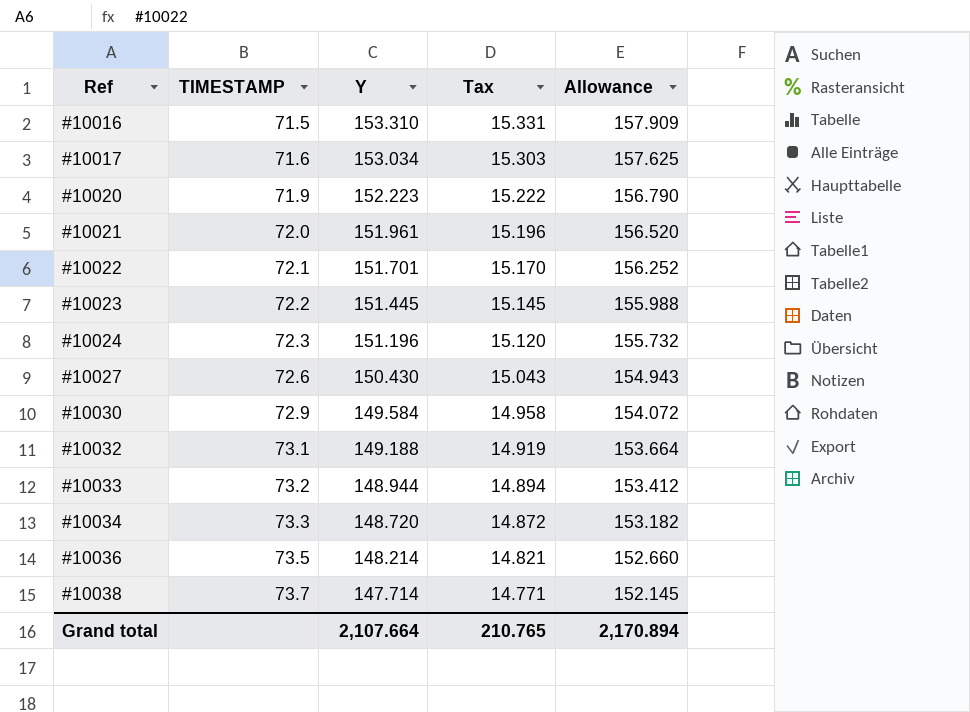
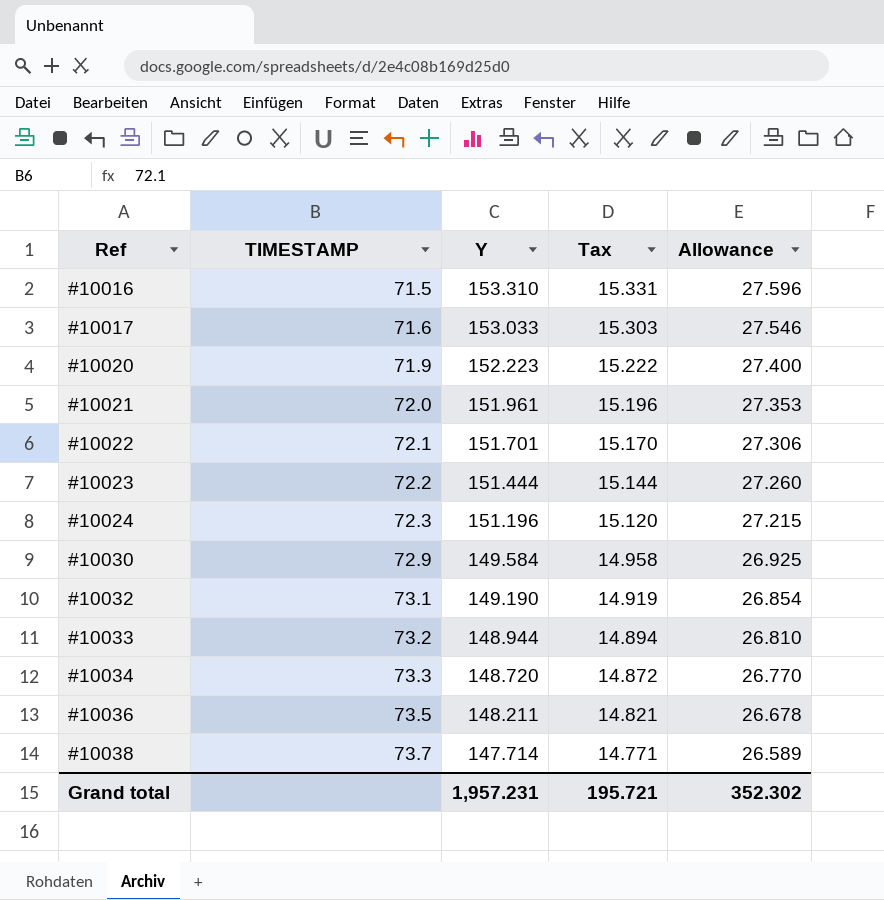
column Allowance | formula: [Y] * 1.03 -> [Y] * 0.18
row #10027: 72.6 | 150.430 | 15.043 | 154.943 -> none
#10017 | Y: 153.034 -> 153.033
#10023 | Y: 151.445 -> 151.444
#10023 | Tax: 15.145 -> 15.144
#10032 | Y: 149.188 -> 149.190
#10036 | Y: 148.214 -> 148.211
Grand total | Y: 2,107.664 -> 1,957.231
Grand total | Tax: 210.765 -> 195.721
Grand total | Allowance: 2,170.894 -> 352.302

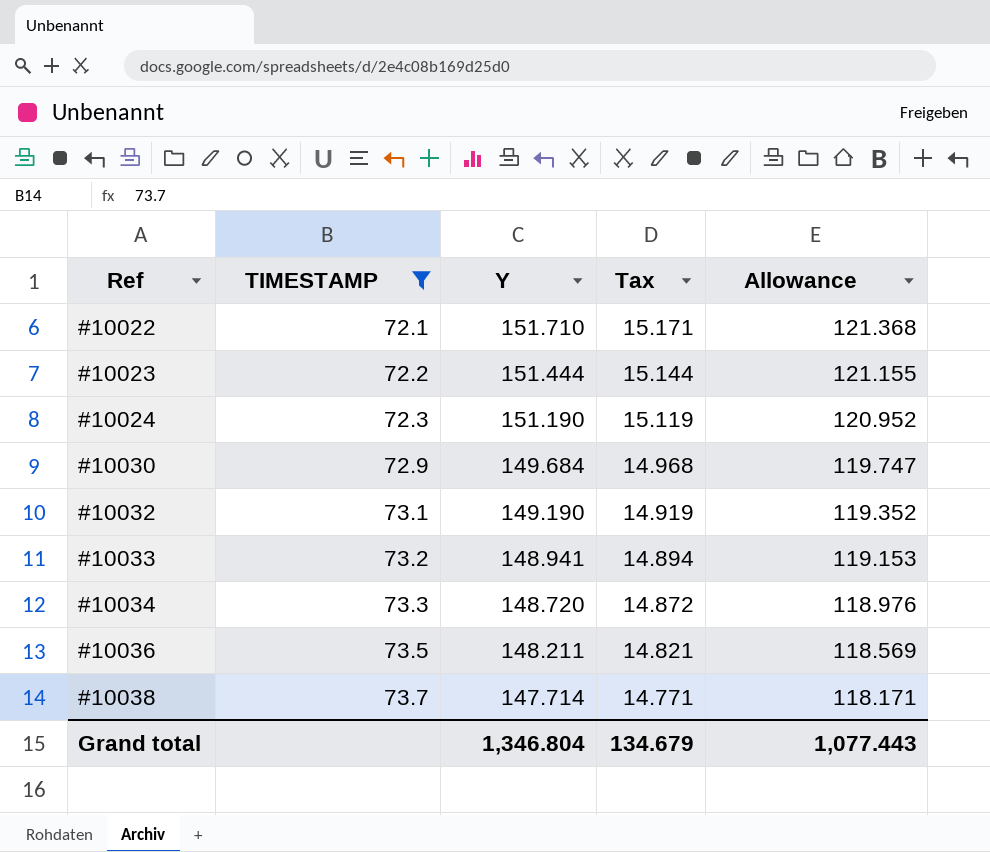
filter: none -> TIMESTAMP >= 72.1
column Allowance | formula: [Y] * 0.18 -> [Y] * 0.8
#10022 | Y: 151.701 -> 151.710
#10022 | Tax: 15.170 -> 15.171
#10024 | Y: 151.196 -> 151.190
#10024 | Tax: 15.120 -> 15.119
#10030 | Y: 149.584 -> 149.684
#10030 | Tax: 14.958 -> 14.968
#10033 | Y: 148.944 -> 148.941
Grand total | Y: 1,957.231 -> 1,346.804
Grand total | Tax: 195.721 -> 134.679
Grand total | Allowance: 352.302 -> 1,077.443

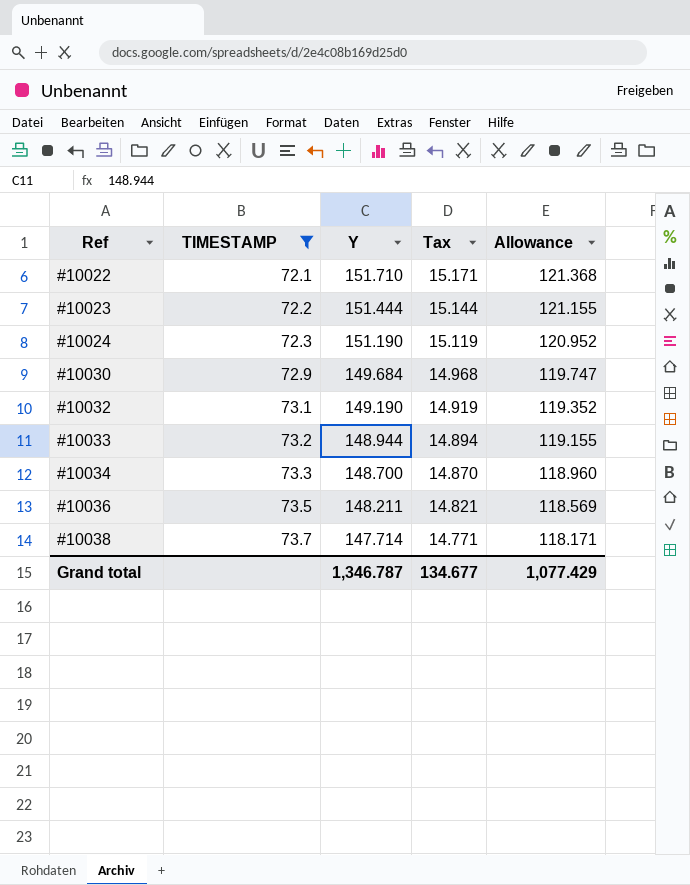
#10033 | Y: 148.941 -> 148.944
#10033 | Allowance: 119.153 -> 119.155
#10034 | Y: 148.720 -> 148.700
#10034 | Tax: 14.872 -> 14.870
#10034 | Allowance: 118.976 -> 118.960
Grand total | Y: 1,346.804 -> 1,346.787
Grand total | Tax: 134.679 -> 134.677
Grand total | Allowance: 1,077.443 -> 1,077.429

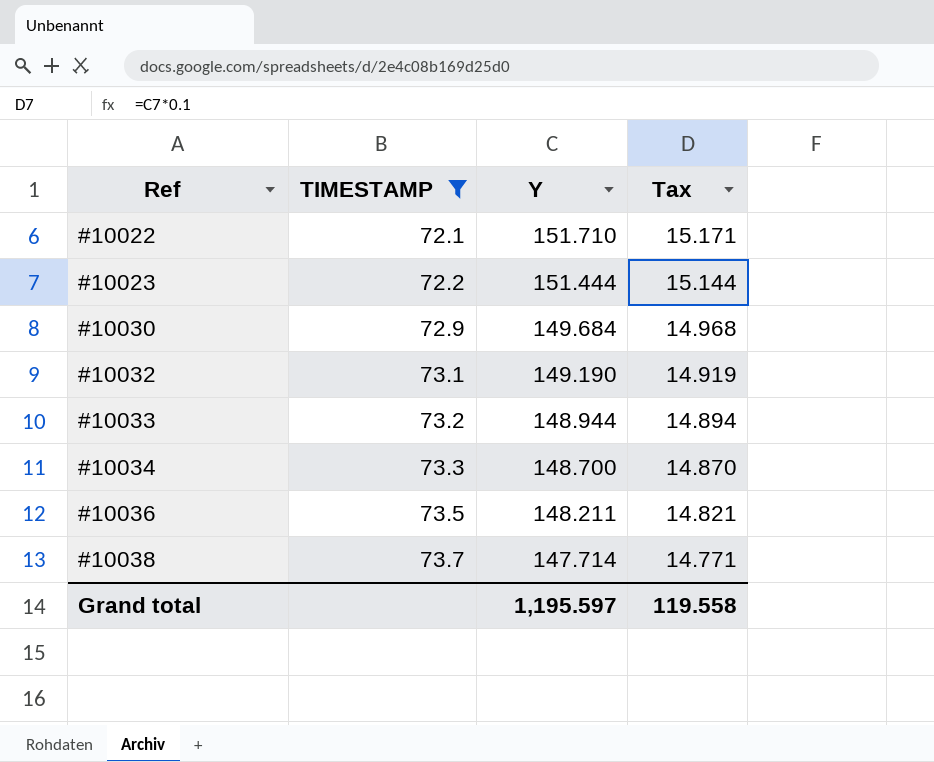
column Allowance | formula: [Y] * 0.8 -> none
row #10024: 72.3 | 151.190 | 15.119 | 120.952 -> none
Grand total | Y: 1,346.787 -> 1,195.597
Grand total | Tax: 134.677 -> 119.558

